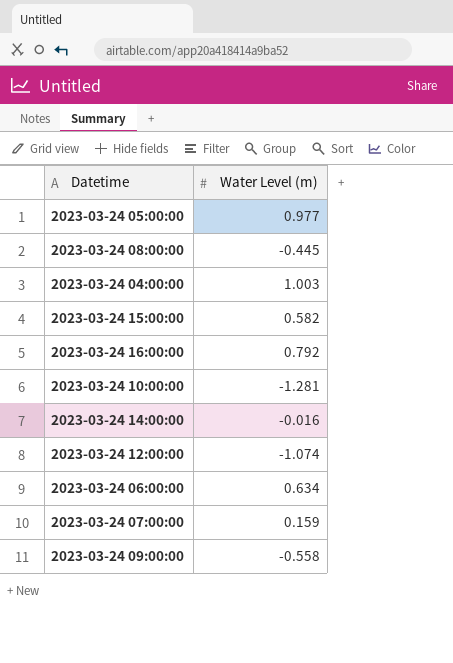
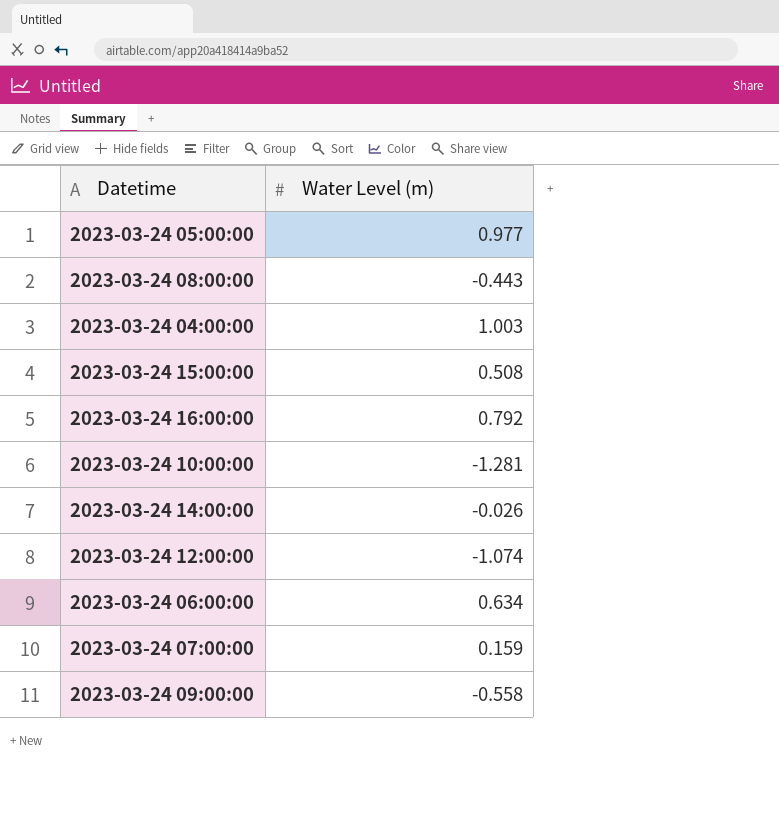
2023-03-24 08:00:00 | Water Level (m): -0.445 -> -0.443
2023-03-24 15:00:00 | Water Level (m): 0.582 -> 0.508
2023-03-24 14:00:00 | Water Level (m): -0.016 -> -0.026

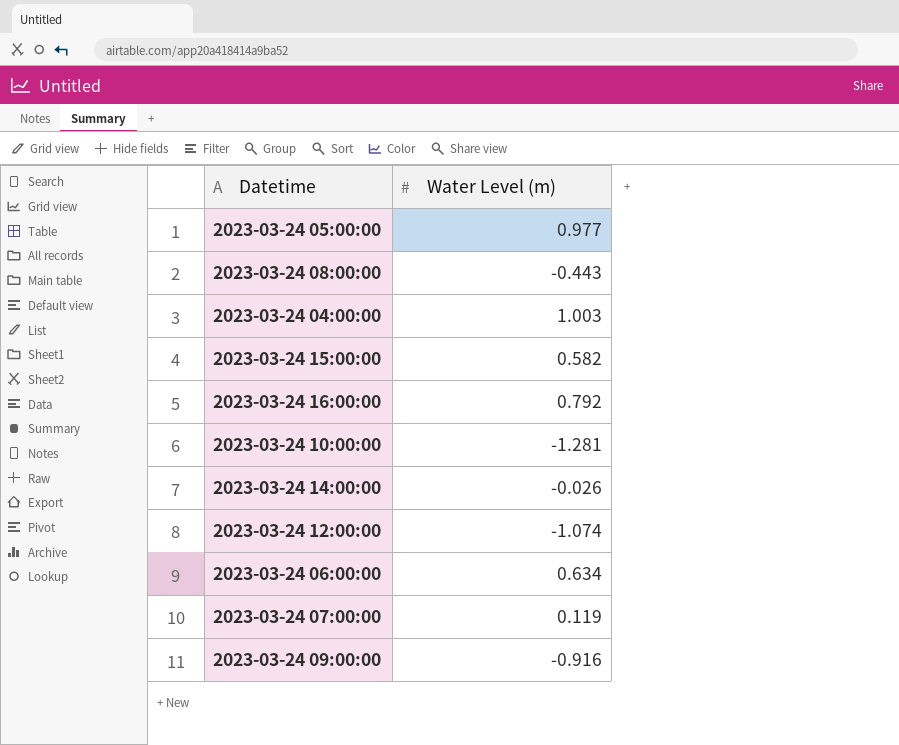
2023-03-24 15:00:00 | Water Level (m): 0.508 -> 0.582
2023-03-24 07:00:00 | Water Level (m): 0.159 -> 0.119
2023-03-24 09:00:00 | Water Level (m): -0.558 -> -0.916

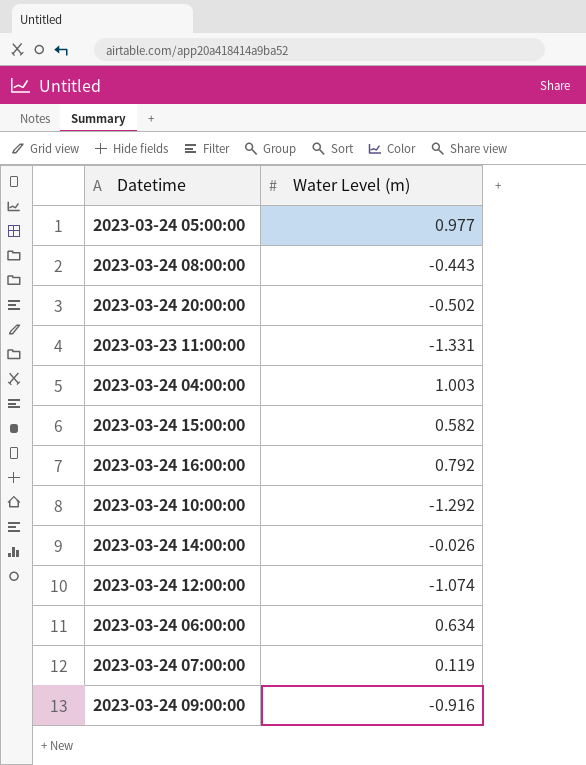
row 2023-03-24 20:00:00: none -> -0.502
row 2023-03-23 11:00:00: none -> -1.331
2023-03-24 10:00:00 | Water Level (m): -1.281 -> -1.292

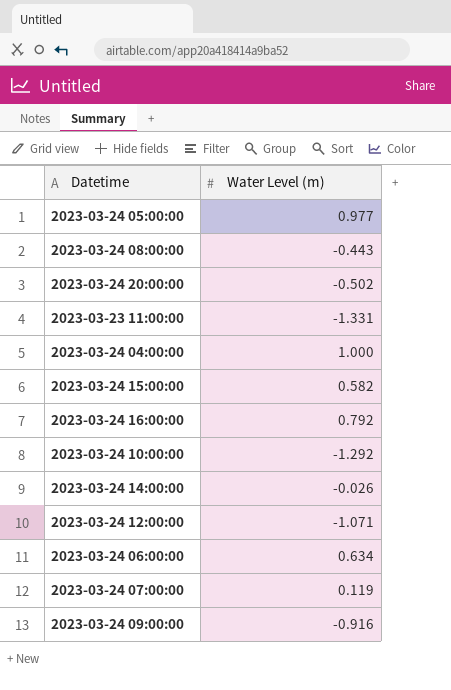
2023-03-24 04:00:00 | Water Level (m): 1.003 -> 1.000
2023-03-24 12:00:00 | Water Level (m): -1.074 -> -1.071

